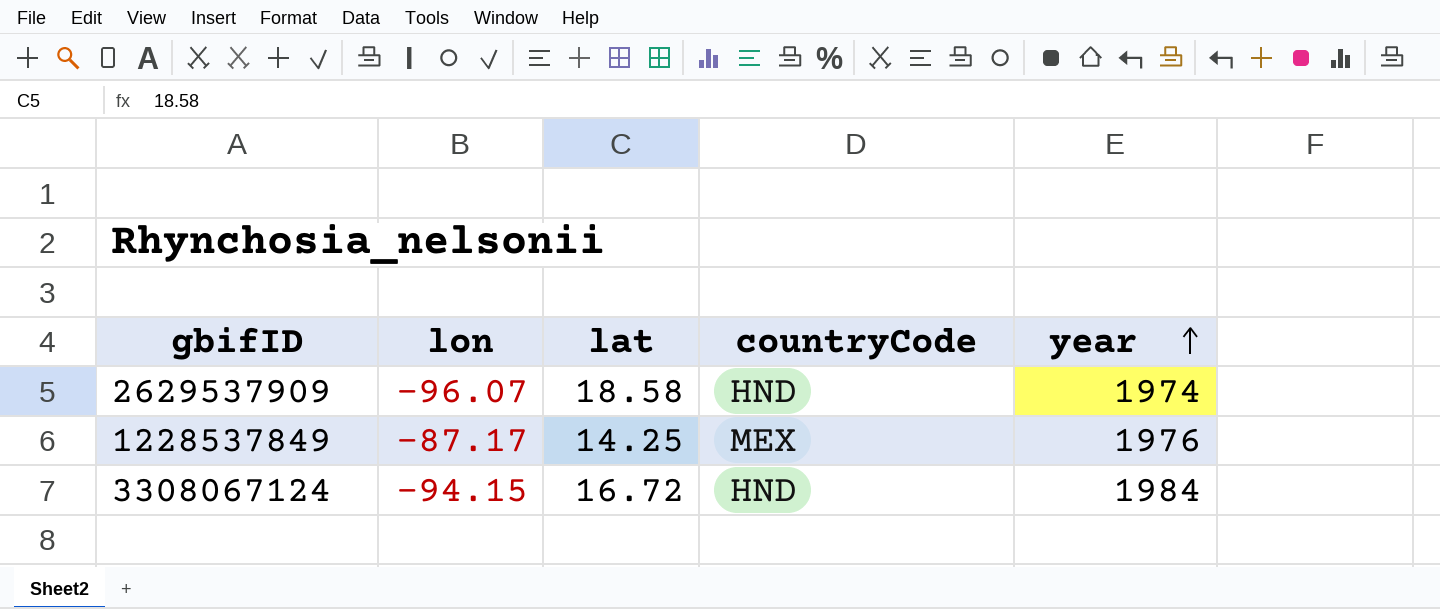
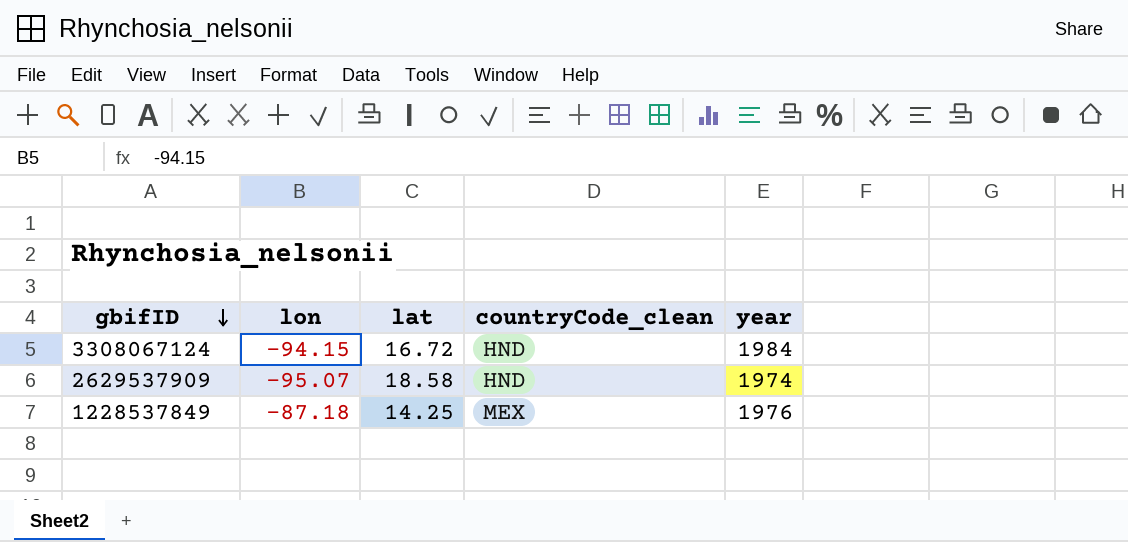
row order: year ascending -> gbifID descending
column name: countryCode -> countryCode_clean
2629537909 | lon: -96.07 -> -95.07
1228537849 | lon: -87.17 -> -87.18

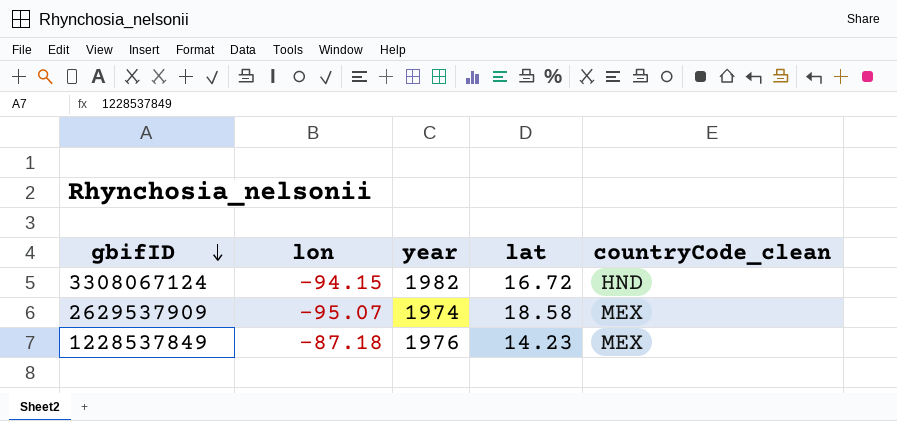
column year | position: 5 -> 3
3308067124 | year: 1984 -> 1982
2629537909 | countryCode_clean: HND -> MEX
1228537849 | lat: 14.25 -> 14.23

